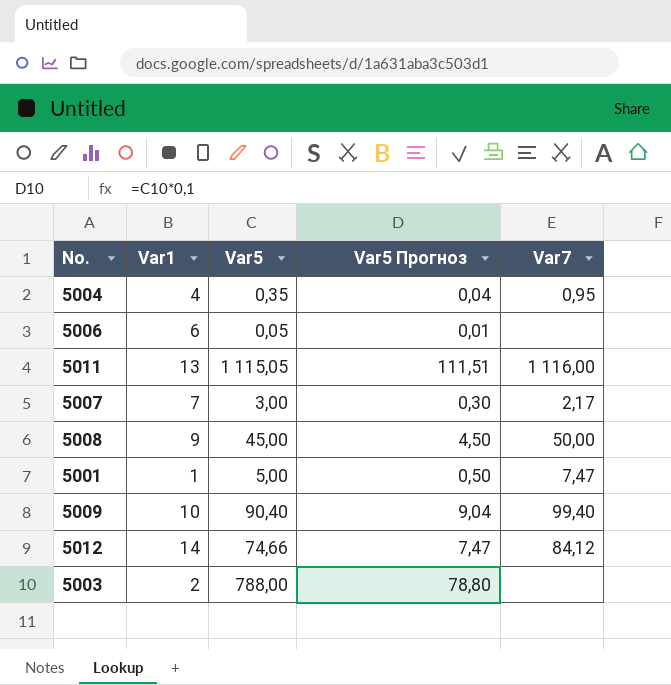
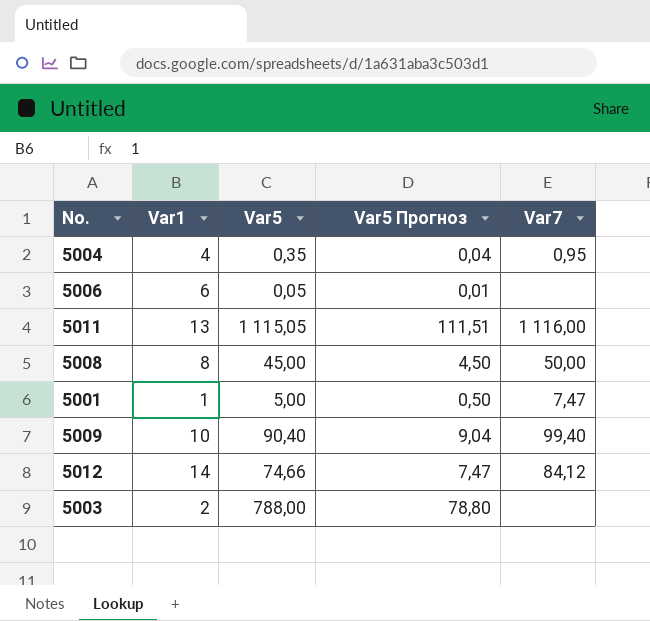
row 5007: 7 | 3,00 | 0,30 | 2,17 -> none
5008 | Var1: 9 -> 8

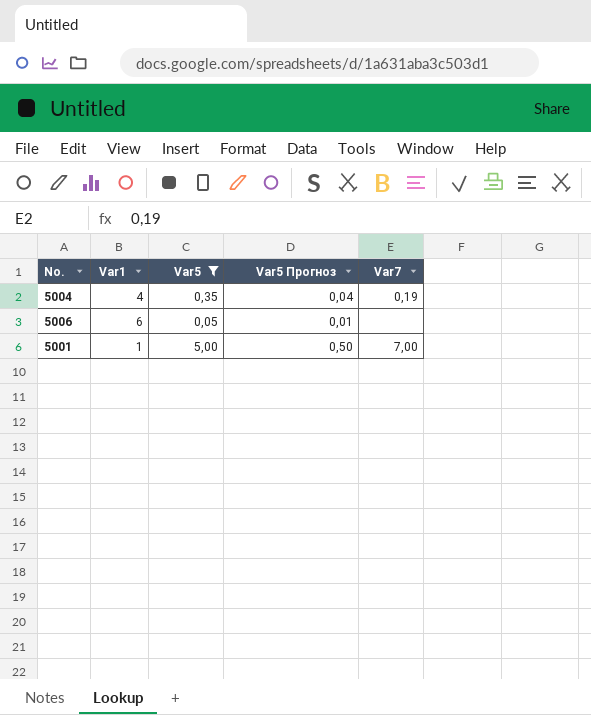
filter: none -> Var5 <= 5,00
5004 | Var7: 0,95 -> 0,19
5001 | Var7: 7,47 -> 7,00

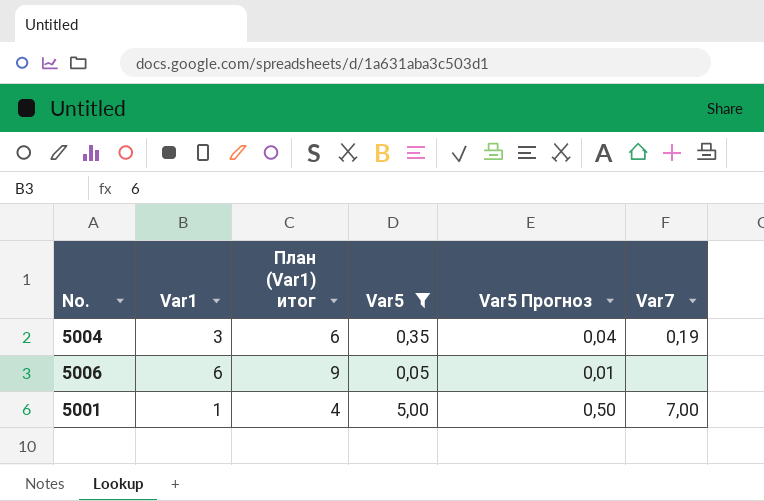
column План (Var1) итог | formula: none -> [Var1] + 3
5004 | Var1: 4 -> 3

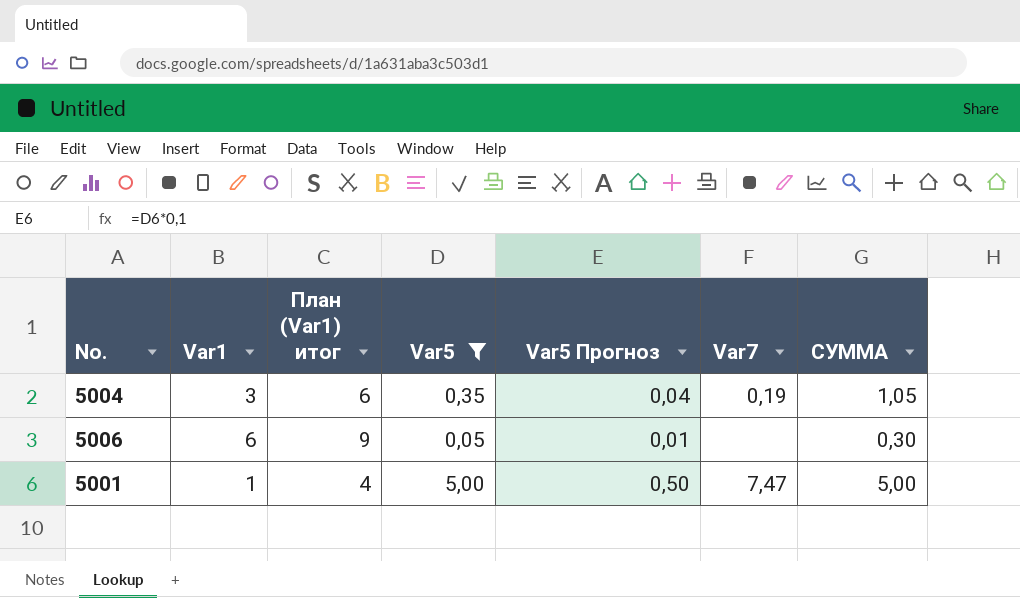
column СУММА | formula: none -> [Var1] * [Var5]
5001 | Var7: 7,00 -> 7,47

